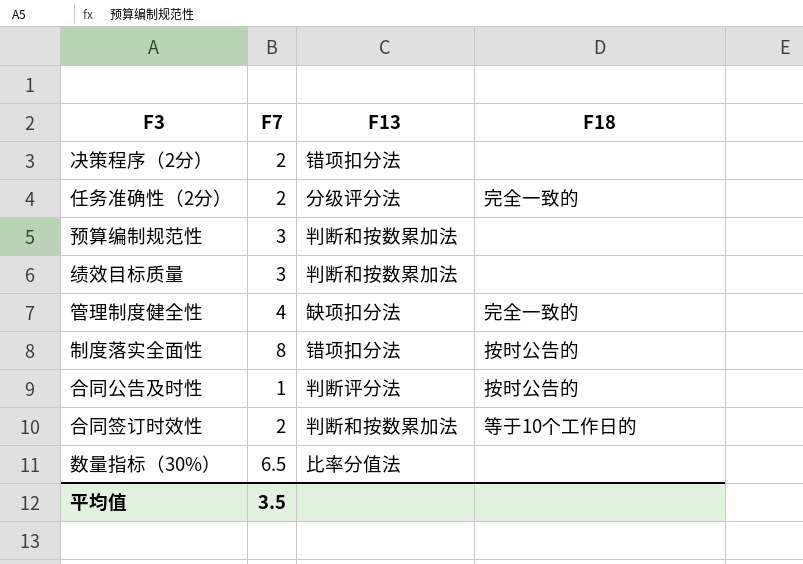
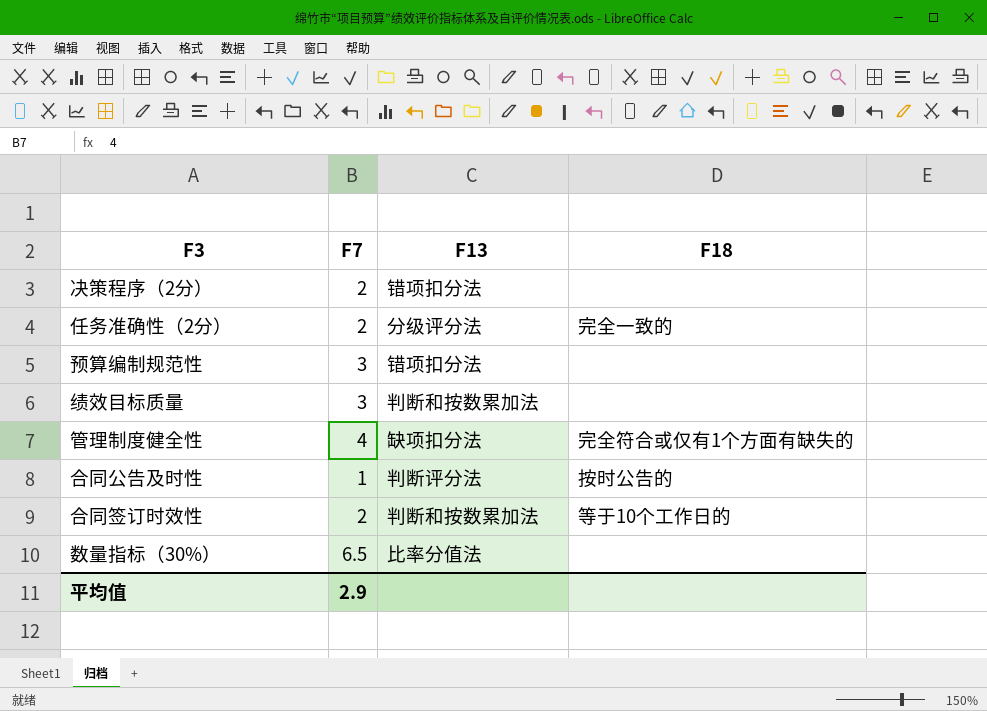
row 制度落实全面性: 8 | 错项扣分法 | 按时公告的 -> none
预算编制规范性 | F13: 判断和按数累加法 -> 错项扣分法
管理制度健全性 | F18: 完全一致的 -> 完全符合或仅有1个方面有缺失的
平均值 | F7: 3.5 -> 2.9

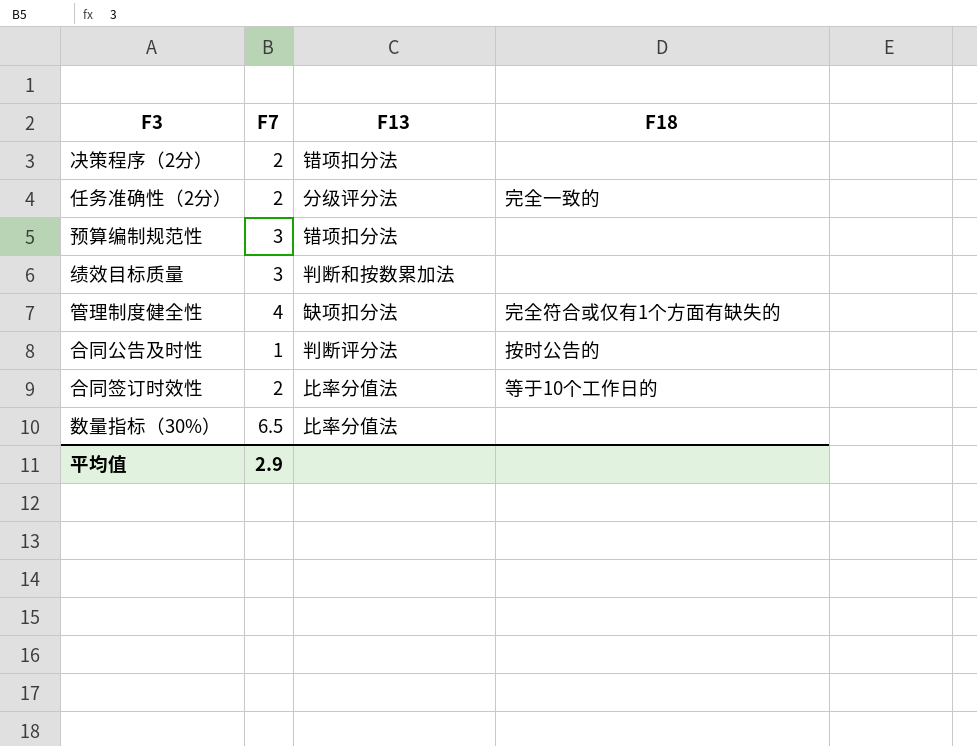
合同签订时效性 | F13: 判断和按数累加法 -> 比率分值法

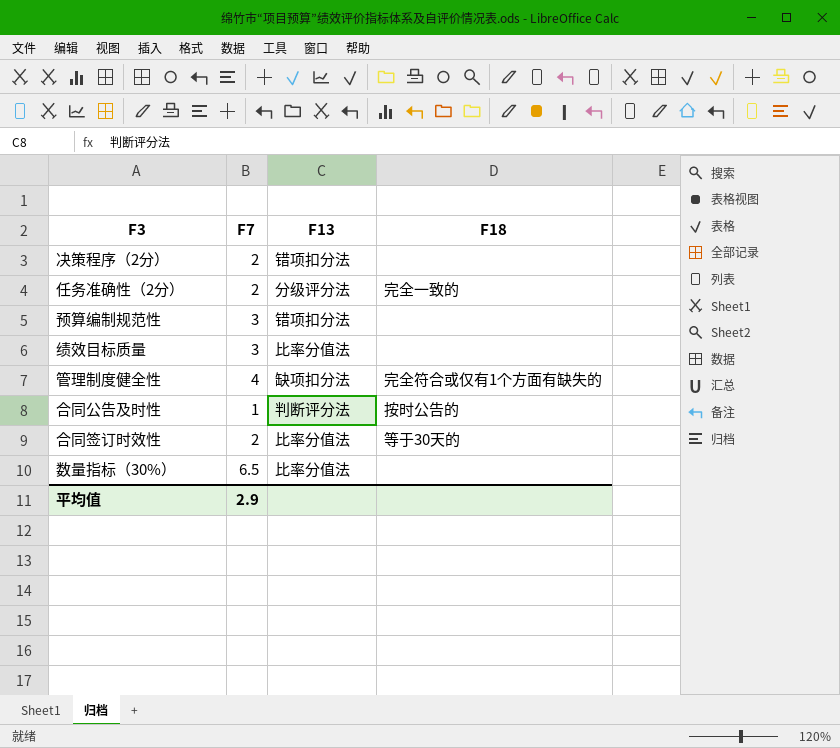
绩效目标质量 | F13: 判断和按数累加法 -> 比率分值法
合同签订时效性 | F18: 等于10个工作日的 -> 等于30天的

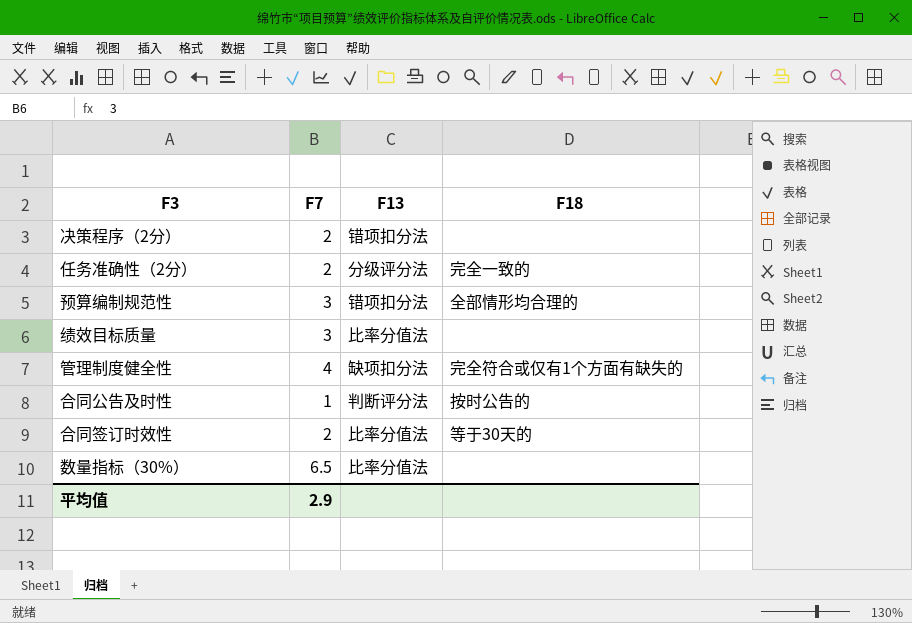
预算编制规范性 | F18: none -> 全部情形均合理的

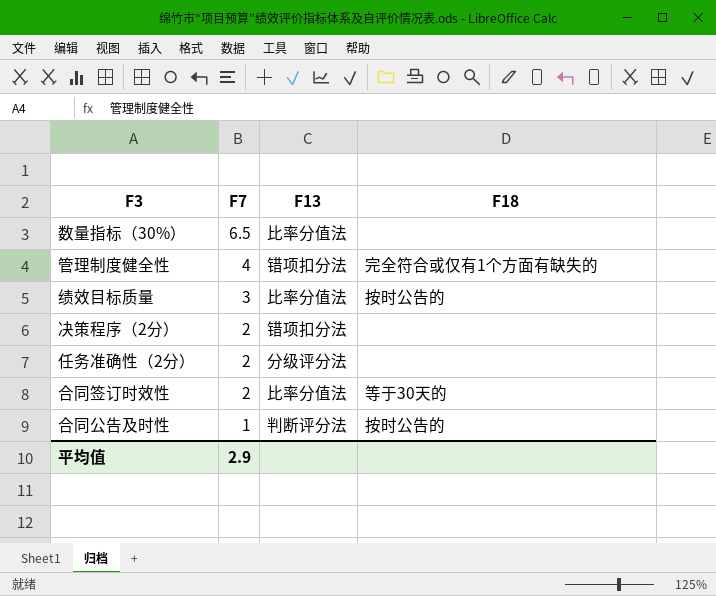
row order: none -> F7 descending
row 预算编制规范性: 3 | 错项扣分法 | 全部情形均合理的 -> none
管理制度健全性 | F13: 缺项扣分法 -> 错项扣分法
绩效目标质量 | F18: none -> 按时公告的
任务准确性（2分） | F18: 完全一致的 -> none

